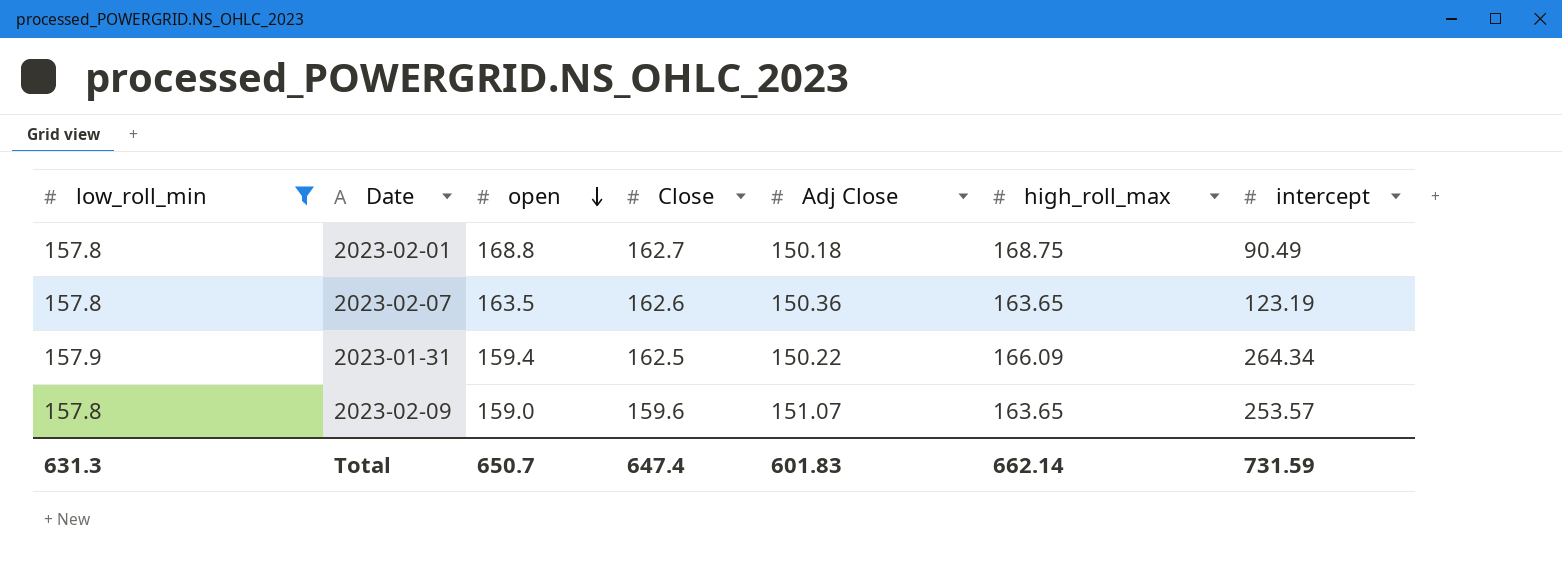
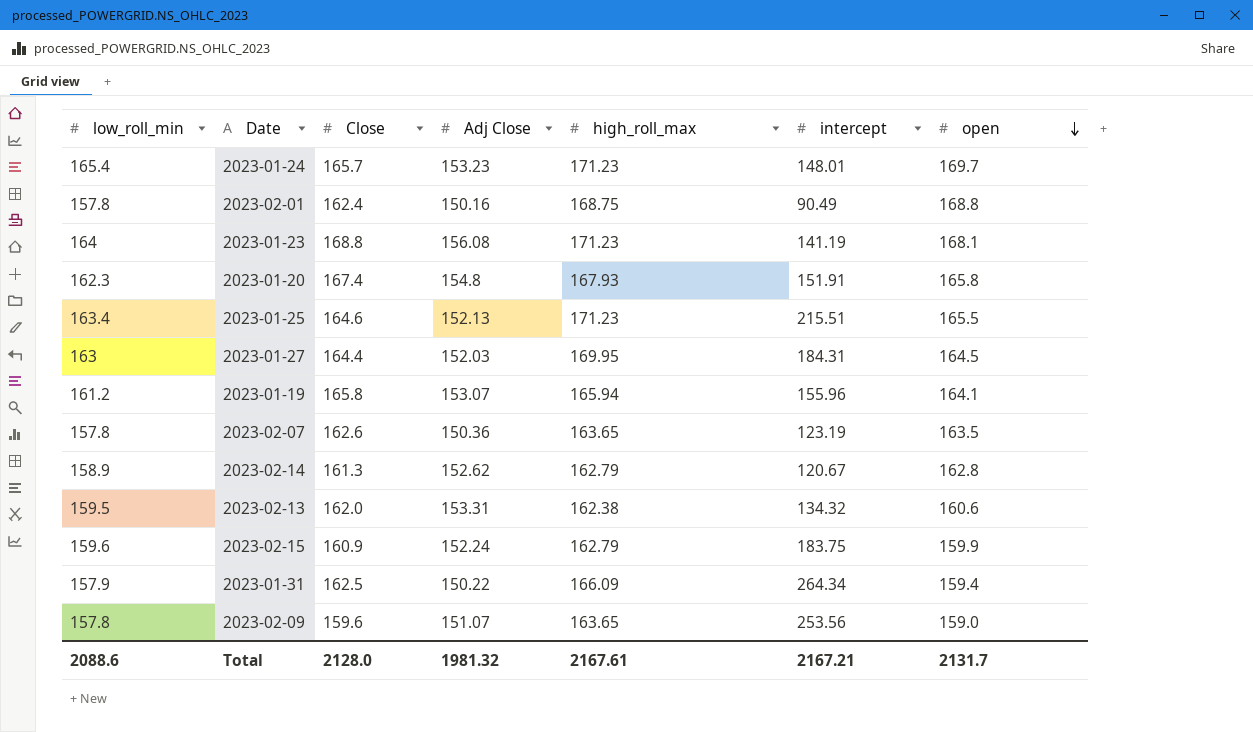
filter: low_roll_min <= 157.9 -> none
column open | position: 3 -> 7
2023-02-01 | Close: 162.7 -> 162.4
2023-02-01 | Adj Close: 150.18 -> 150.16
2023-02-09 | intercept: 253.57 -> 253.56
Total | low_roll_min: 631.3 -> 2088.6
Total | Close: 647.4 -> 2128.0
Total | Adj Close: 601.83 -> 1981.32
Total | high_roll_max: 662.14 -> 2167.61
Total | intercept: 731.59 -> 2167.21
Total | open: 650.7 -> 2131.7

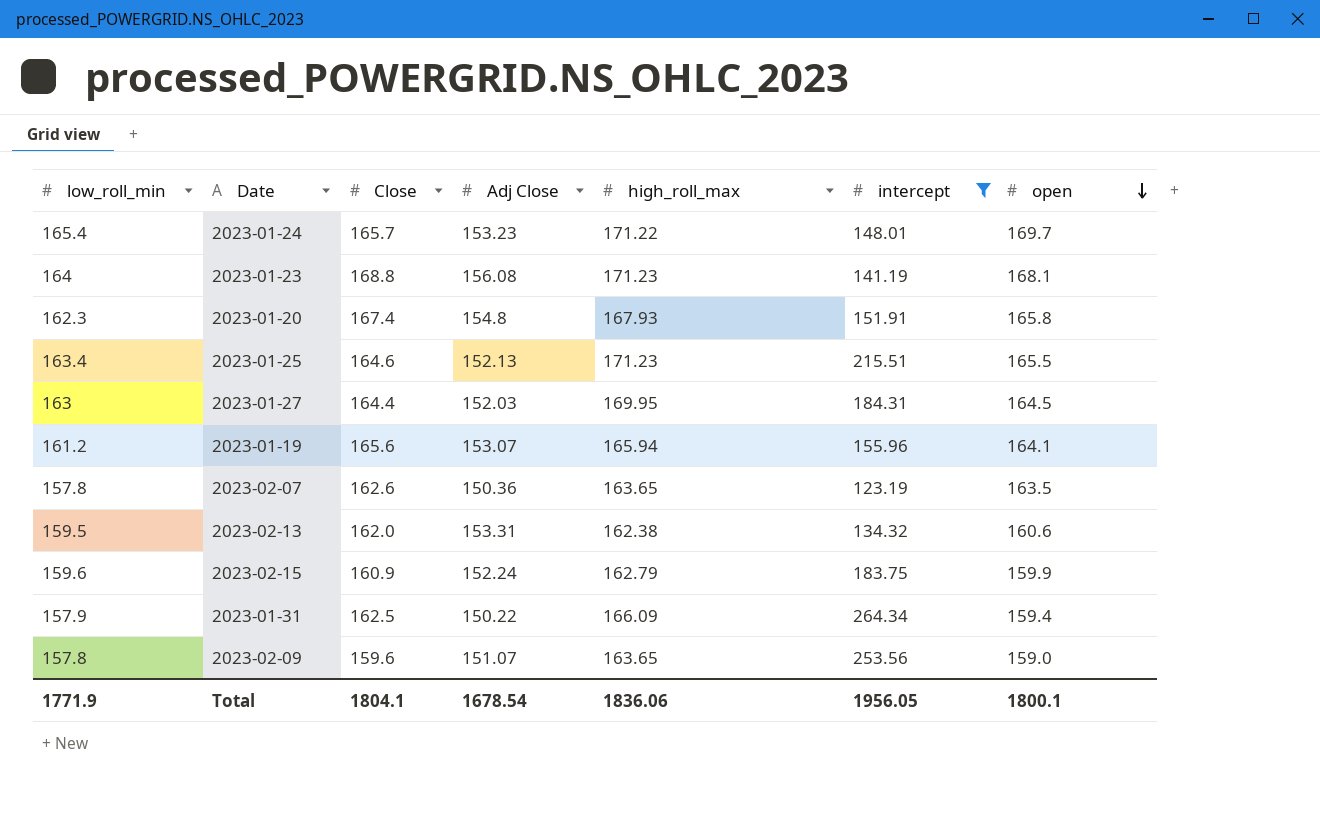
filter: none -> intercept >= 123.19
2023-01-24 | high_roll_max: 171.23 -> 171.22
2023-01-19 | Close: 165.8 -> 165.6
Total | low_roll_min: 2088.6 -> 1771.9
Total | Close: 2128.0 -> 1804.1
Total | Adj Close: 1981.32 -> 1678.54
Total | high_roll_max: 2167.61 -> 1836.06
Total | intercept: 2167.21 -> 1956.05
Total | open: 2131.7 -> 1800.1

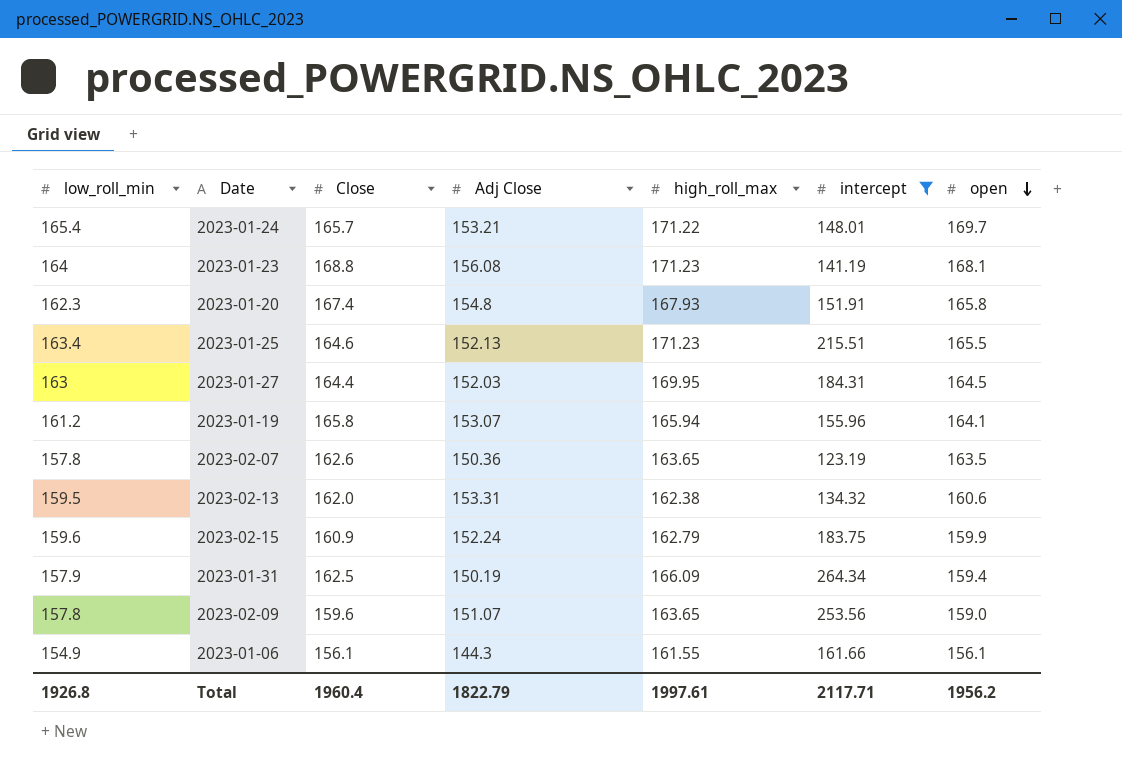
2023-01-24 | Adj Close: 153.23 -> 153.21
2023-01-19 | Close: 165.6 -> 165.8
2023-01-31 | Adj Close: 150.22 -> 150.19
row 2023-01-06: none -> 154.9 | 156.1 | 144.3 | 161.55 | 161.66 | 156.1
Total | low_roll_min: 1771.9 -> 1926.8
Total | Close: 1804.1 -> 1960.4
Total | Adj Close: 1678.54 -> 1822.79
Total | high_roll_max: 1836.06 -> 1997.61
Total | intercept: 1956.05 -> 2117.71
Total | open: 1800.1 -> 1956.2

